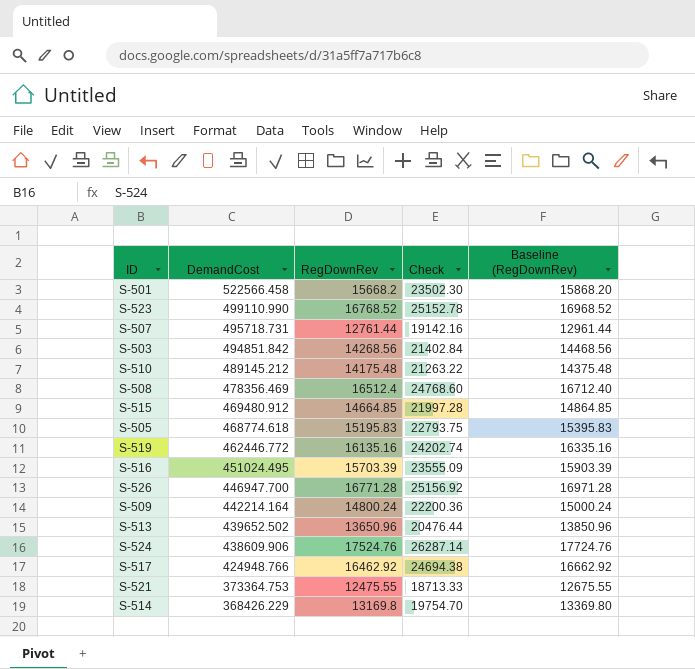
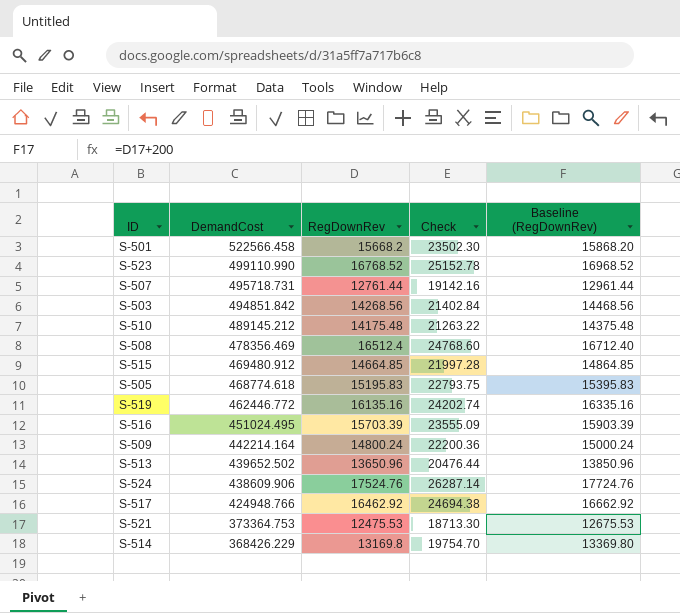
row S-526: 446947.700 | 16771.28 | 25156.92 | 16971.28 -> none
S-521 | RegDownRev: 12475.55 -> 12475.53
S-521 | Check: 18713.33 -> 18713.30
S-521 | Baseline (RegDownRev): 12675.55 -> 12675.53

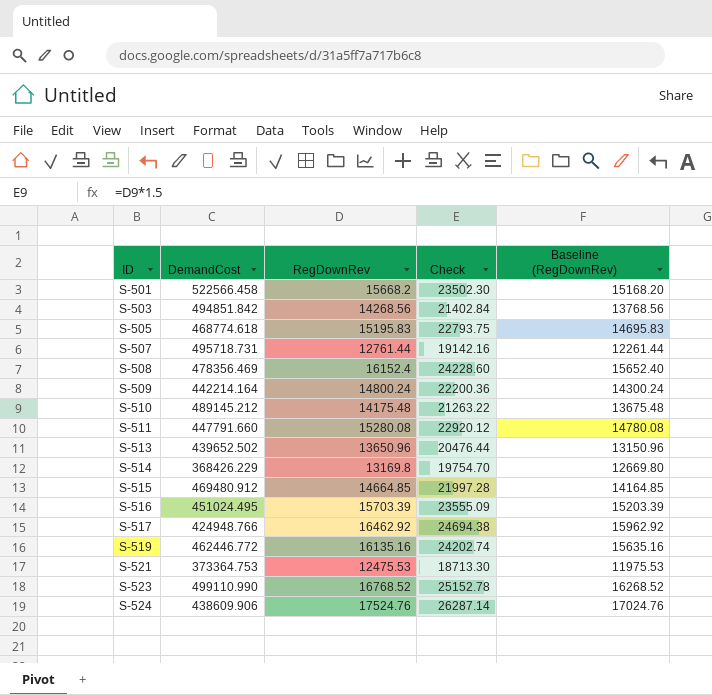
row order: DemandCost descending -> ID ascending
column Baseline (RegDownRev) | formula: [RegDownRev] + 200 -> [RegDownRev] - 500
S-508 | RegDownRev: 16512.4 -> 16152.4
S-508 | Check: 24768.60 -> 24228.60
row S-511: none -> 447791.660 | 15280.08 | 22920.12 | 14780.08

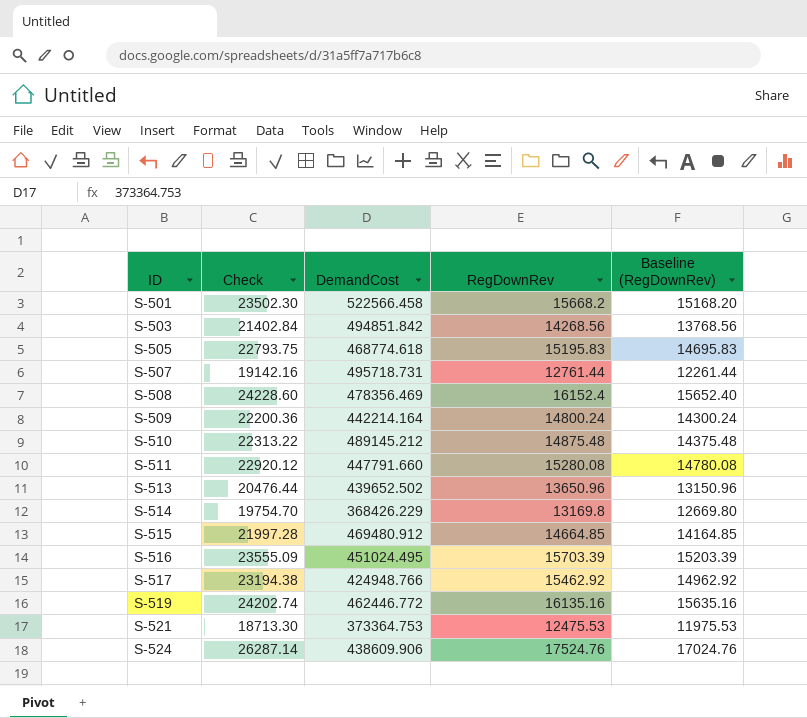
column Check | position: 4 -> 2
row S-523: 499110.990 | 16768.52 | 25152.78 | 16268.52 -> none
S-510 | Check: 21263.22 -> 22313.22
S-510 | RegDownRev: 14175.48 -> 14875.48
S-510 | Baseline (RegDownRev): 13675.48 -> 14375.48
S-517 | Check: 24694.38 -> 23194.38
S-517 | RegDownRev: 16462.92 -> 15462.92
S-517 | Baseline (RegDownRev): 15962.92 -> 14962.92

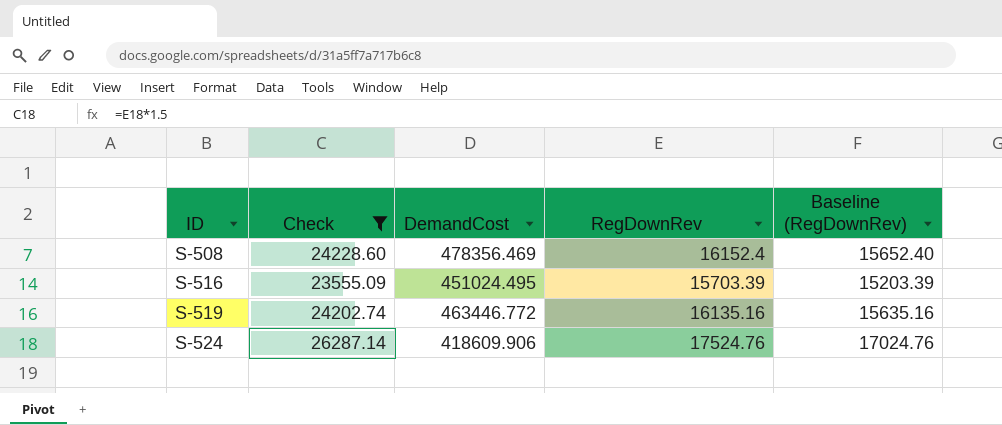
filter: none -> Check >= 23555.09
S-519 | DemandCost: 462446.772 -> 463446.772
S-524 | DemandCost: 438609.906 -> 418609.906

